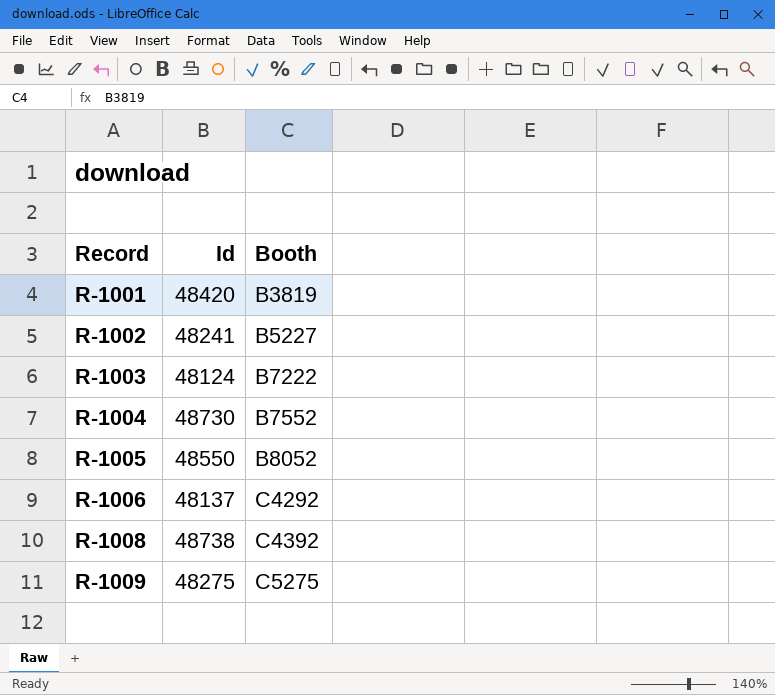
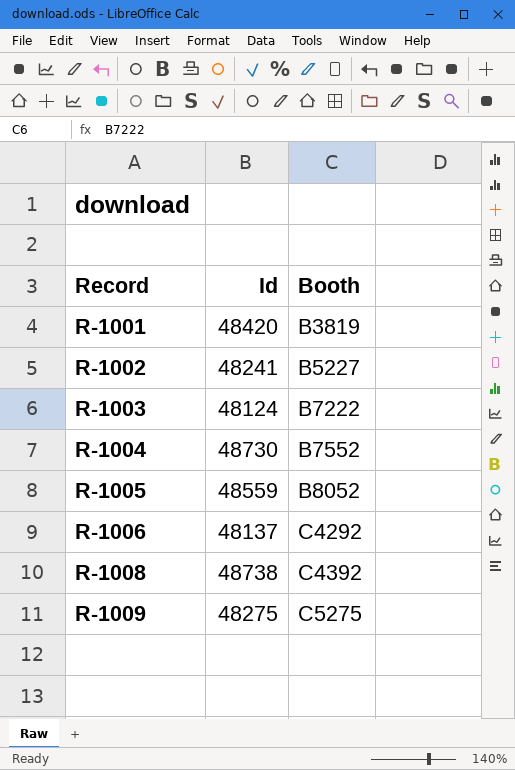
R-1005 | Id: 48550 -> 48559

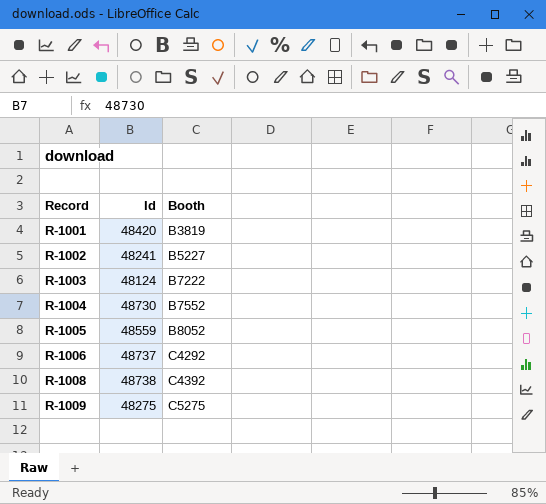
R-1006 | Id: 48137 -> 48737

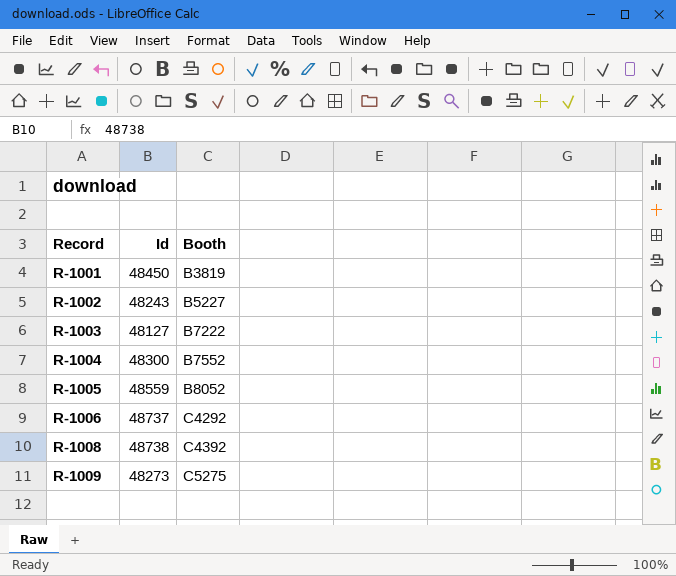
R-1001 | Id: 48420 -> 48450
R-1002 | Id: 48241 -> 48243
R-1003 | Id: 48124 -> 48127
R-1004 | Id: 48730 -> 48300
R-1009 | Id: 48275 -> 48273

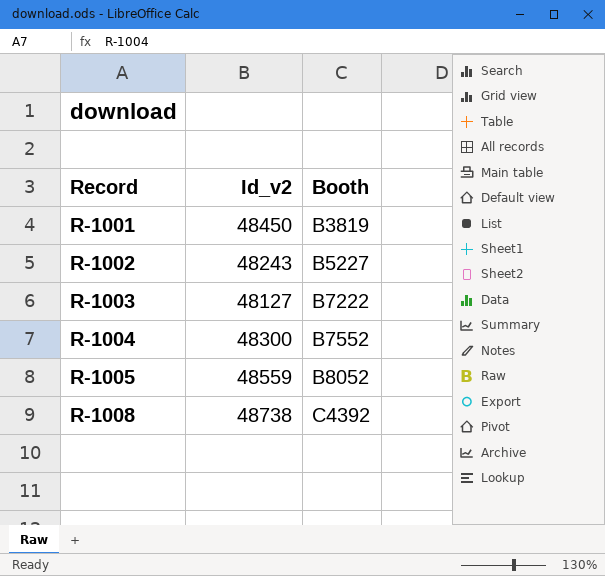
column name: Id -> Id_v2
row R-1006: 48737 | C4292 -> none
row R-1009: 48273 | C5275 -> none

